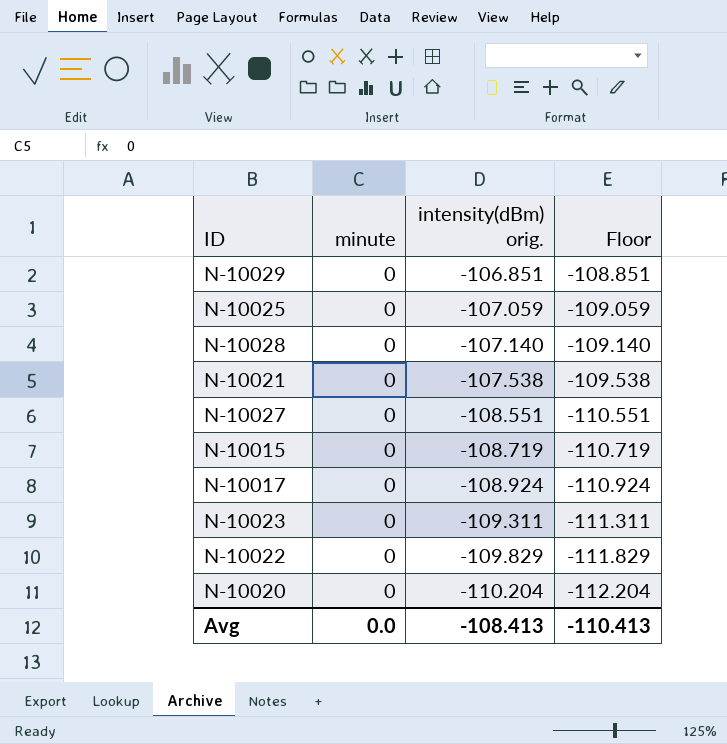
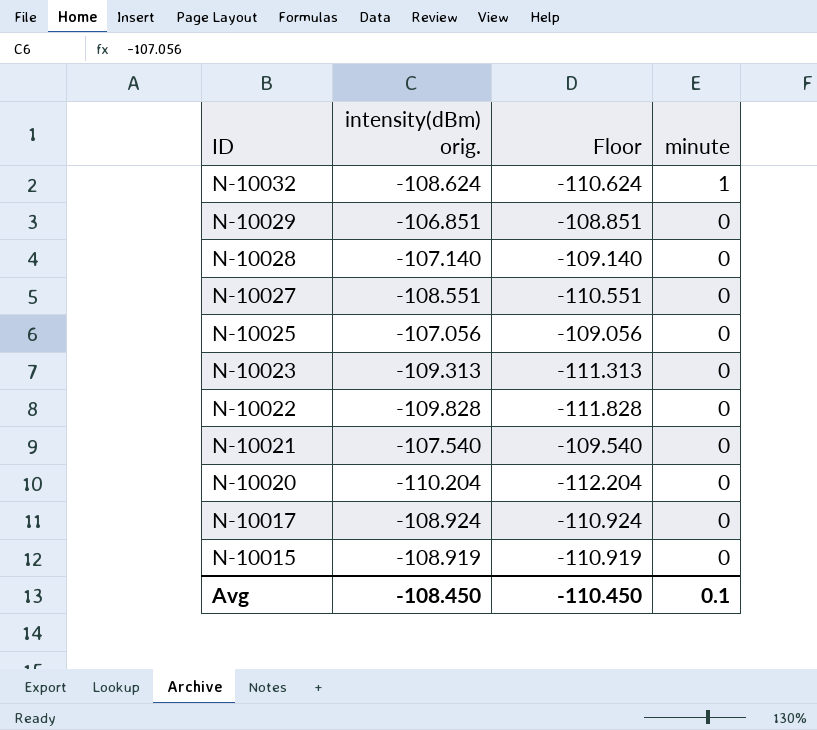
row order: intensity(dBm) orig. descending -> ID descending
column minute | position: 2 -> 4
row N-10032: none -> -108.624 | -110.624 | 1
N-10025 | intensity(dBm) orig.: -107.059 -> -107.056
N-10025 | Floor: -109.059 -> -109.056
N-10023 | intensity(dBm) orig.: -109.311 -> -109.313
N-10023 | Floor: -111.311 -> -111.313
N-10022 | intensity(dBm) orig.: -109.829 -> -109.828
N-10022 | Floor: -111.829 -> -111.828
N-10021 | intensity(dBm) orig.: -107.538 -> -107.540
N-10021 | Floor: -109.538 -> -109.540
N-10015 | intensity(dBm) orig.: -108.719 -> -108.919
N-10015 | Floor: -110.719 -> -110.919
Avg | intensity(dBm) orig.: -108.413 -> -108.450
Avg | Floor: -110.413 -> -110.450
Avg | minute: 0.0 -> 0.1

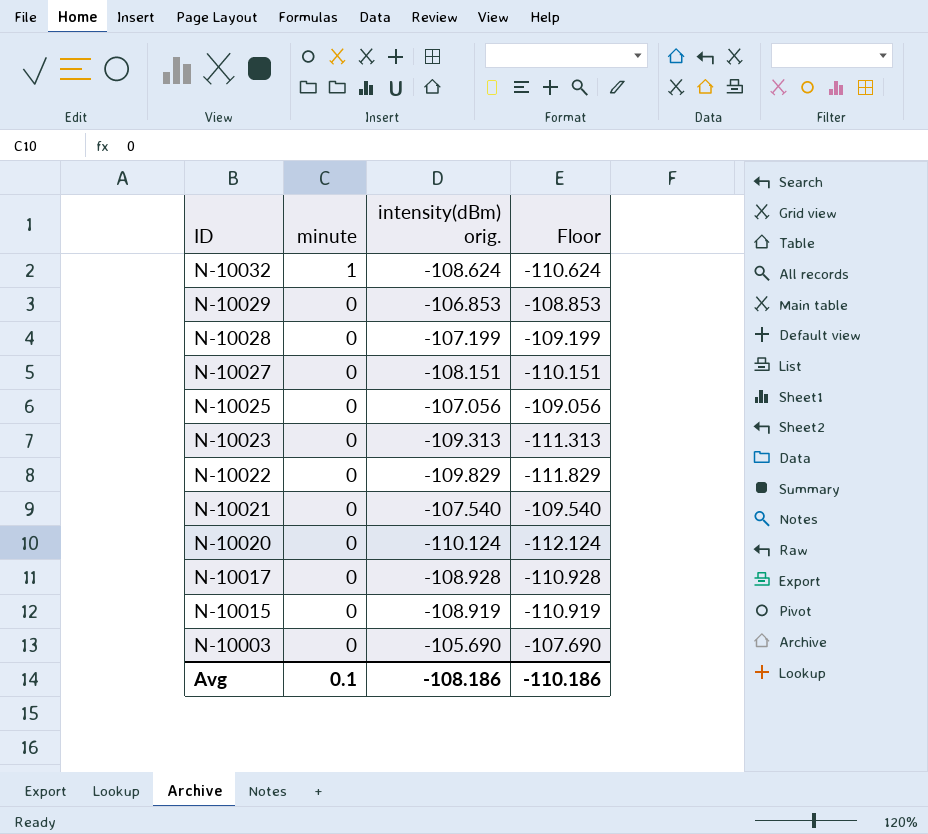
column minute | position: 4 -> 2
N-10029 | intensity(dBm) orig.: -106.851 -> -106.853
N-10029 | Floor: -108.851 -> -108.853
N-10028 | intensity(dBm) orig.: -107.140 -> -107.199
N-10028 | Floor: -109.140 -> -109.199
N-10027 | intensity(dBm) orig.: -108.551 -> -108.151
N-10027 | Floor: -110.551 -> -110.151
N-10022 | intensity(dBm) orig.: -109.828 -> -109.829
N-10022 | Floor: -111.828 -> -111.829
N-10020 | intensity(dBm) orig.: -110.204 -> -110.124
N-10020 | Floor: -112.204 -> -112.124
N-10017 | intensity(dBm) orig.: -108.924 -> -108.928
N-10017 | Floor: -110.924 -> -110.928
row N-10003: none -> 0 | -105.690 | -107.690
Avg | intensity(dBm) orig.: -108.450 -> -108.186
Avg | Floor: -110.450 -> -110.186

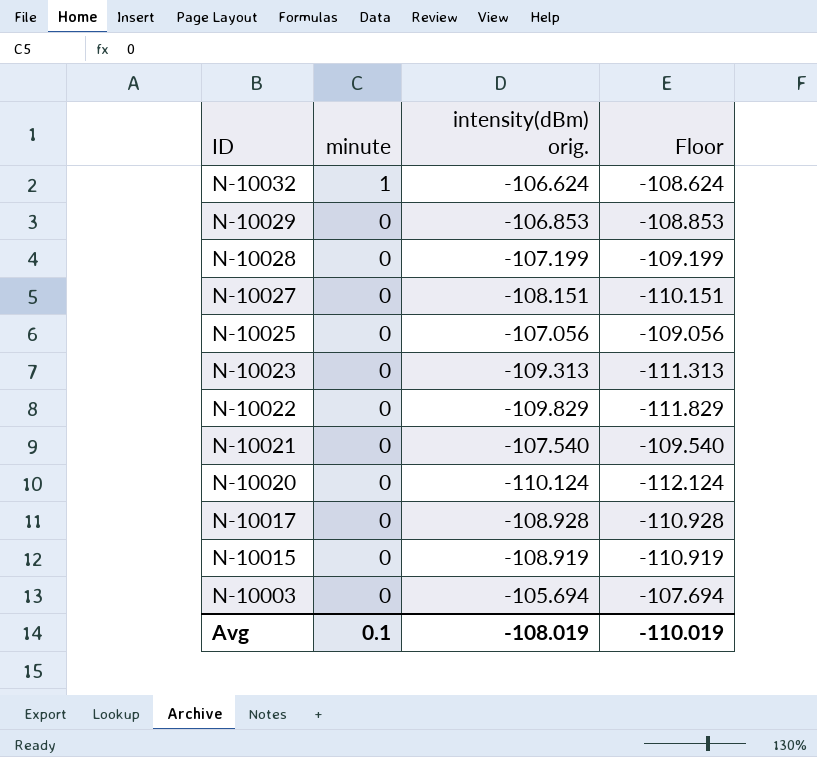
N-10032 | intensity(dBm) orig.: -108.624 -> -106.624
N-10032 | Floor: -110.624 -> -108.624
N-10003 | intensity(dBm) orig.: -105.690 -> -105.694
N-10003 | Floor: -107.690 -> -107.694
Avg | intensity(dBm) orig.: -108.186 -> -108.019
Avg | Floor: -110.186 -> -110.019

